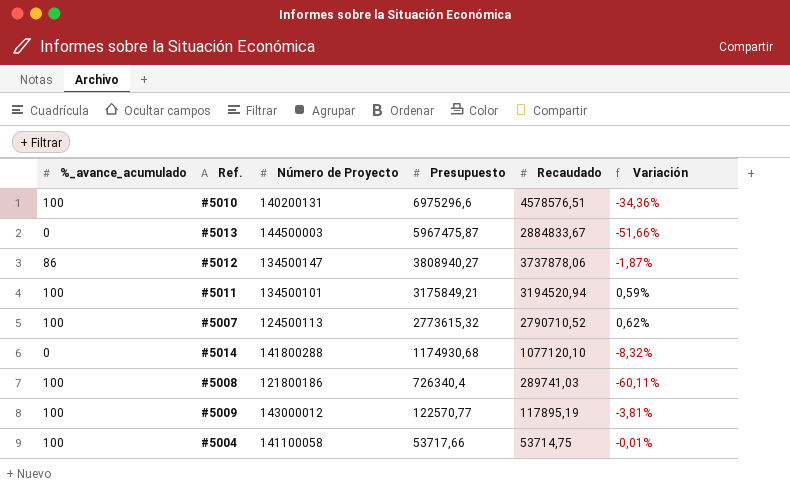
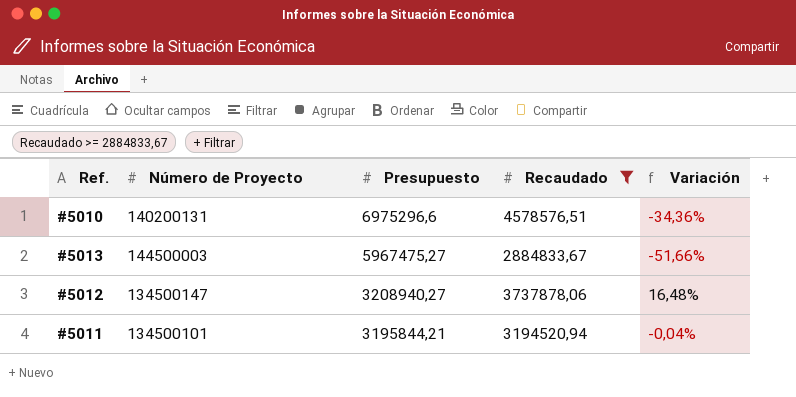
filter: none -> Recaudado >= 2884833,67
column %_avance_acumulado | position: 1 -> none
#5013 | Presupuesto: 5967475,87 -> 5967475,27
#5012 | Presupuesto: 3808940,27 -> 3208940,27
#5012 | Variación: -1,87% -> 16,48%
#5011 | Presupuesto: 3175849,21 -> 3195844,21
#5011 | Variación: 0,59% -> -0,04%

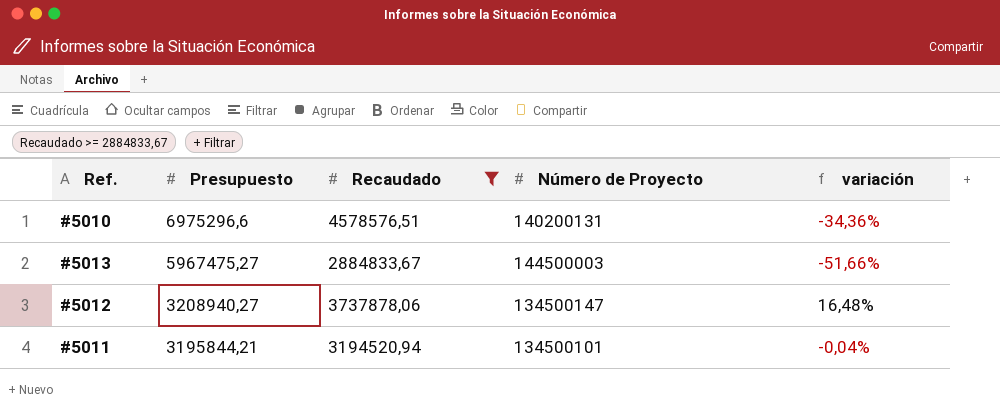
column Número de Proyecto | position: 2 -> 4
column name: Variación -> variación

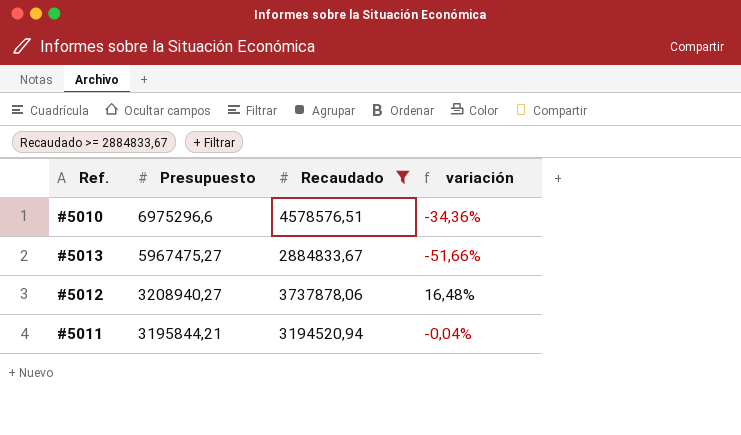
column Número de Proyecto | position: 4 -> none

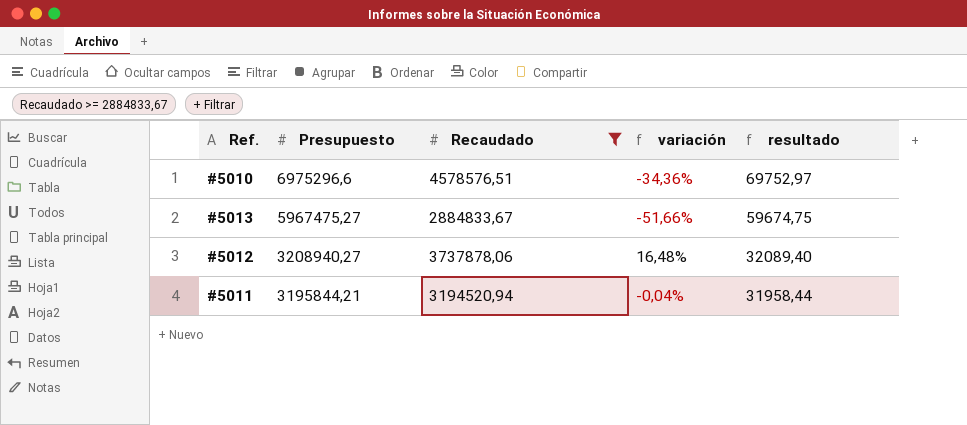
column resultado | formula: none -> [Presupuesto] * 0,01

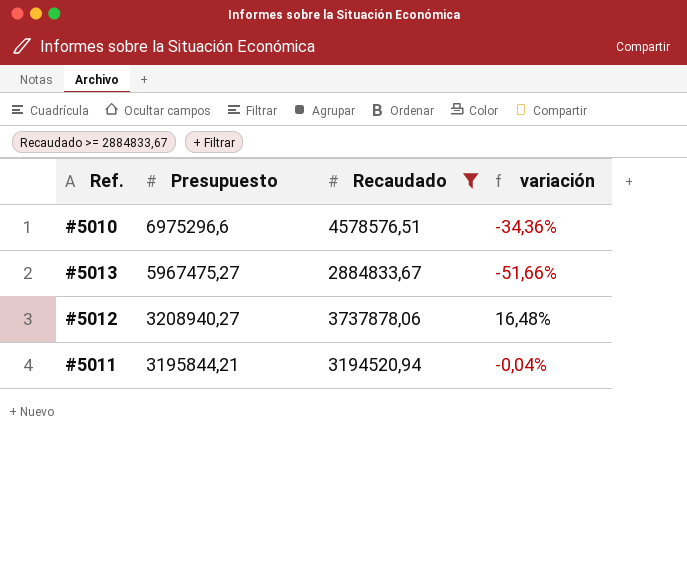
column resultado | formula: [Presupuesto] * 0,01 -> none

